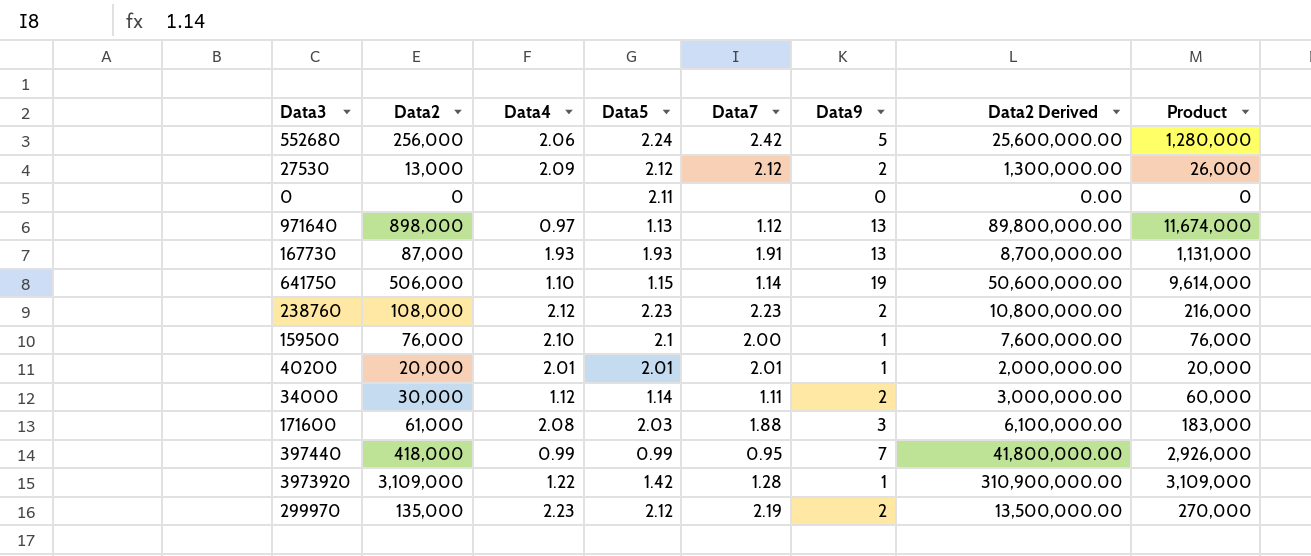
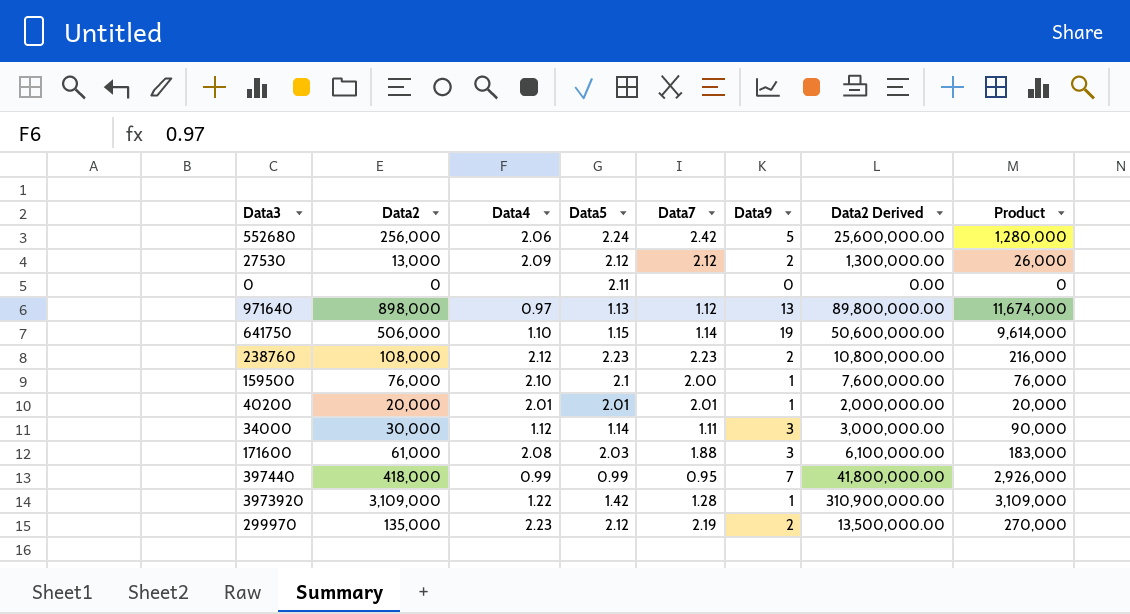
row 167730: 87,000 | 1.93 | 1.93 | 1.91 | 13 | 8,700,000.00 | 1,131,000 -> none
34000 | Data9: 2 -> 3
34000 | Product: 60,000 -> 90,000

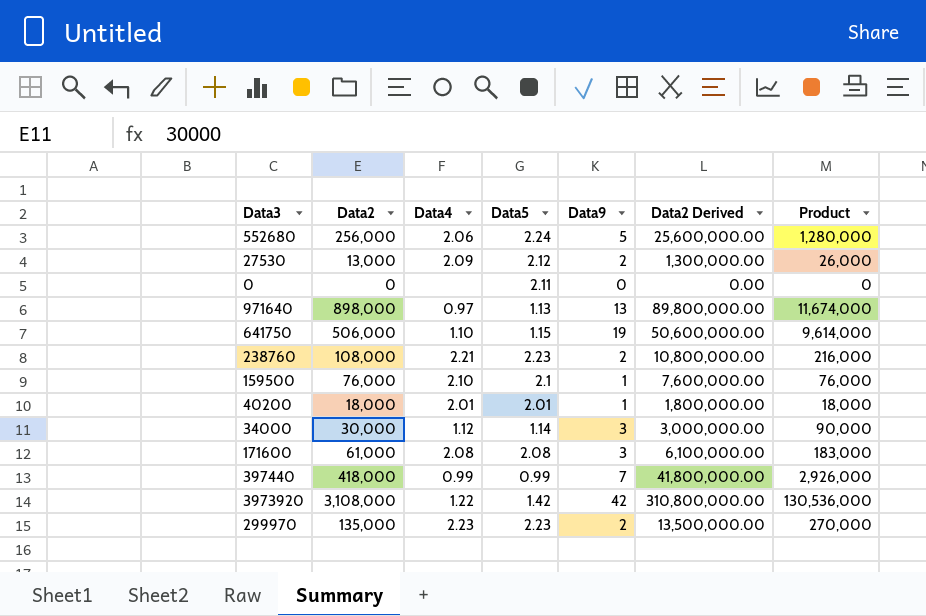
column Data7 | position: 5 -> none
238760 | Data4: 2.12 -> 2.21
40200 | Data2: 20,000 -> 18,000
40200 | Data2 Derived: 2,000,000.00 -> 1,800,000.00
40200 | Product: 20,000 -> 18,000
171600 | Data5: 2.03 -> 2.08
3973920 | Data2: 3,109,000 -> 3,108,000
3973920 | Data9: 1 -> 42
3973920 | Data2 Derived: 310,900,000.00 -> 310,800,000.00
3973920 | Product: 3,109,000 -> 130,536,000
299970 | Data5: 2.12 -> 2.23

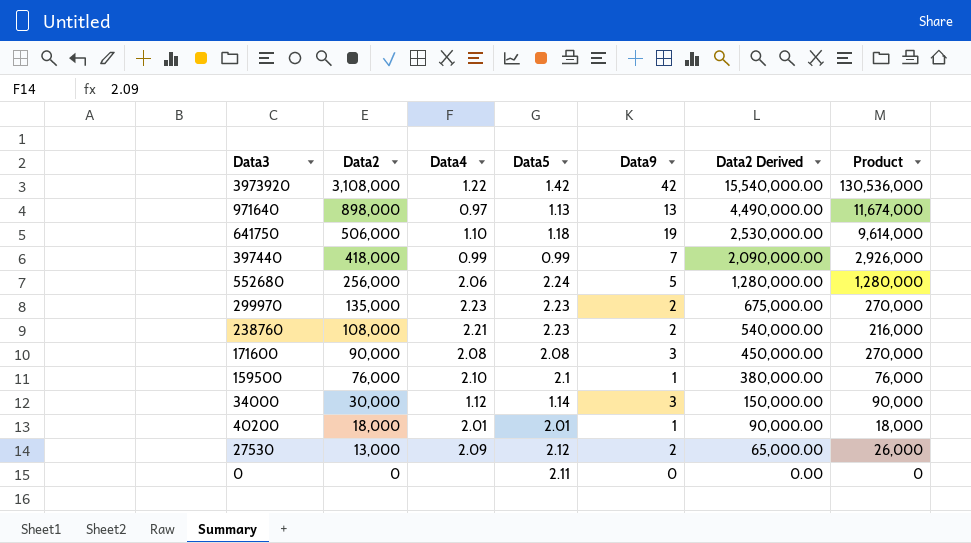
row order: none -> Data2 descending
column Data2 Derived | formula: [Data2] * 100 -> [Data2] * 5
641750 | Data5: 1.15 -> 1.18
171600 | Data2: 61,000 -> 90,000
171600 | Product: 183,000 -> 270,000

